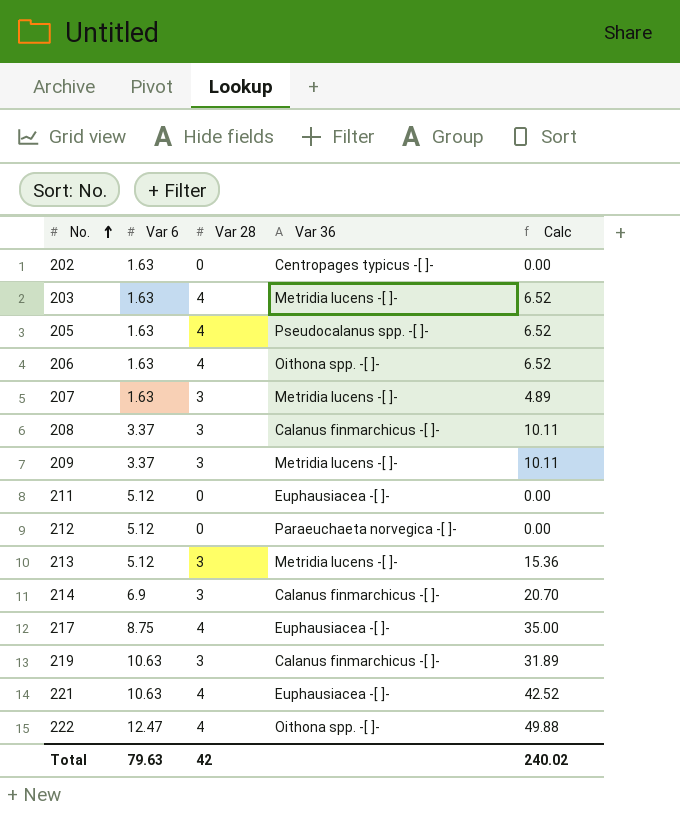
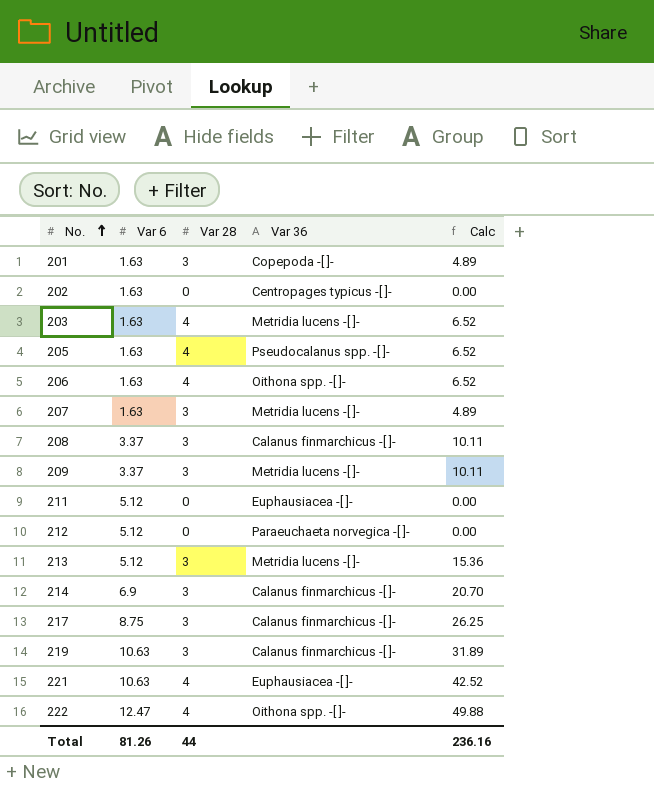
row 201: none -> 1.63 | 3 | Copepoda -[ ]- | 4.89
217 | Var 28: 4 -> 3
217 | Var 36: Euphausiacea -[ ]- -> Calanus finmarchicus -[ ]-
217 | Calc: 35.00 -> 26.25
Total | Var 6: 79.63 -> 81.26
Total | Var 28: 42 -> 44
Total | Calc: 240.02 -> 236.16

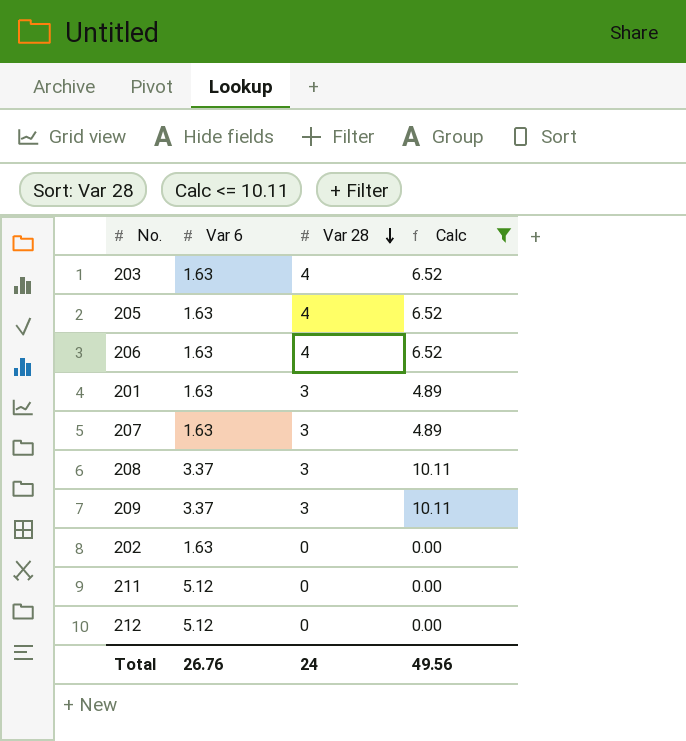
filter: none -> Calc <= 10.11
row order: No. ascending -> Var 28 descending
column Var 36 | position: 4 -> none
Total | Var 6: 81.26 -> 26.76
Total | Var 28: 44 -> 24
Total | Calc: 236.16 -> 49.56

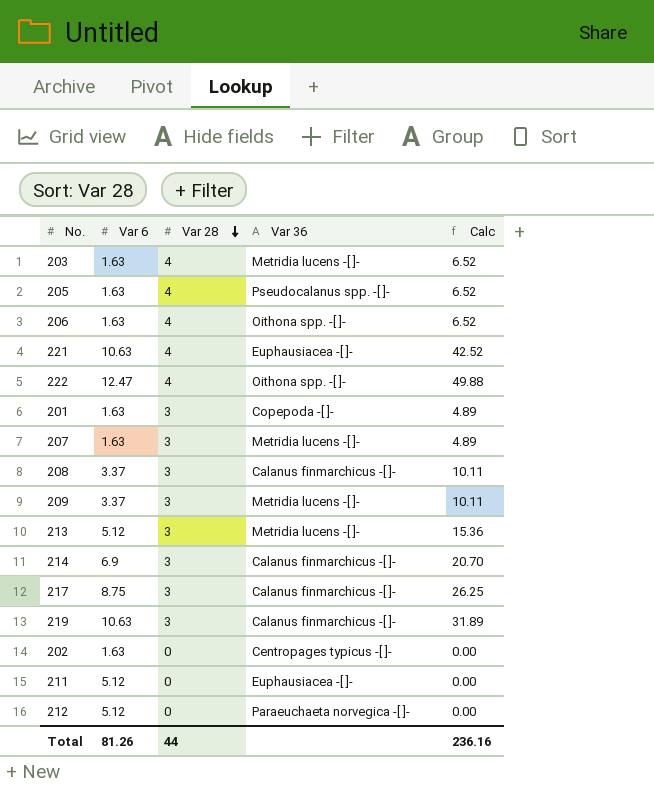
filter: Calc <= 10.11 -> none
column Var 36 | position: none -> 4
Total | Var 6: 26.76 -> 81.26
Total | Var 28: 24 -> 44
Total | Calc: 49.56 -> 236.16

